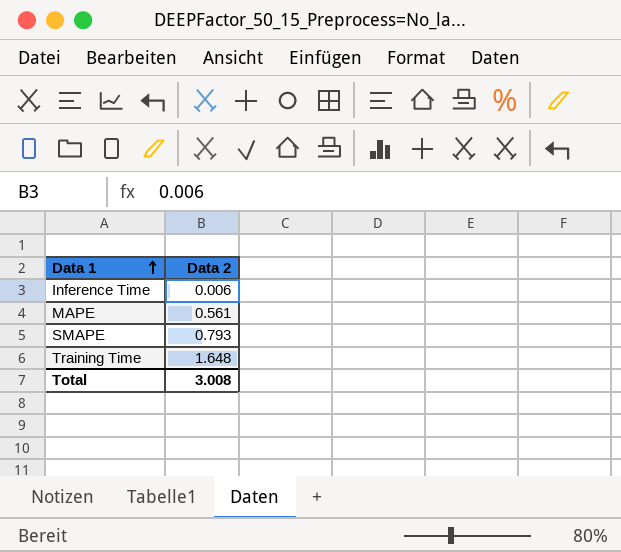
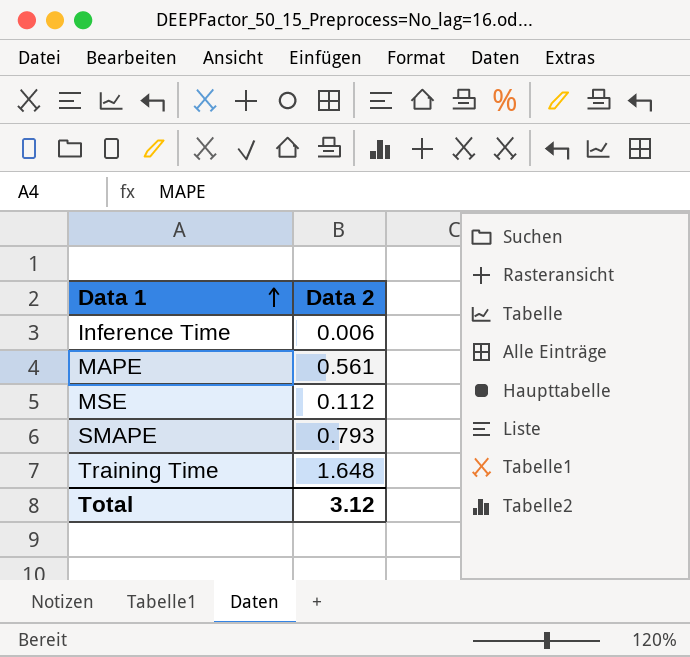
row MSE: none -> 0.112
Total | Data 2: 3.008 -> 3.12

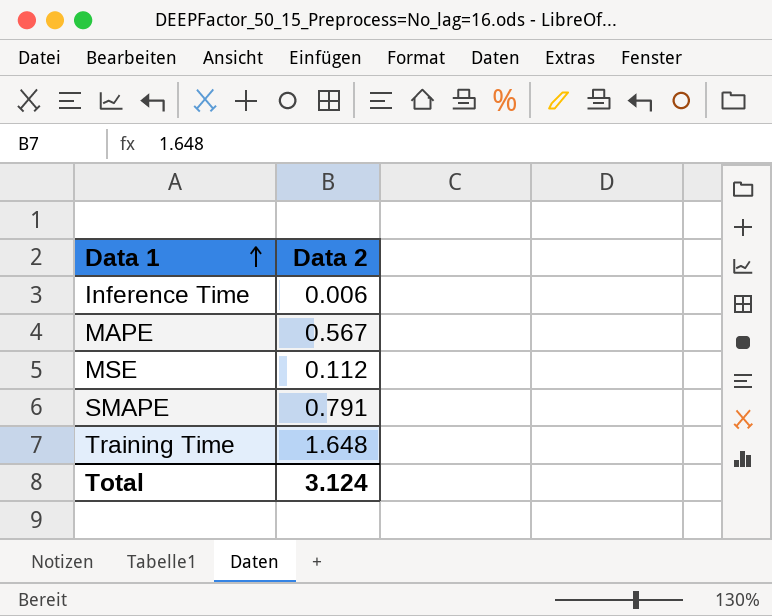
MAPE | Data 2: 0.561 -> 0.567
SMAPE | Data 2: 0.793 -> 0.791
Total | Data 2: 3.12 -> 3.124

